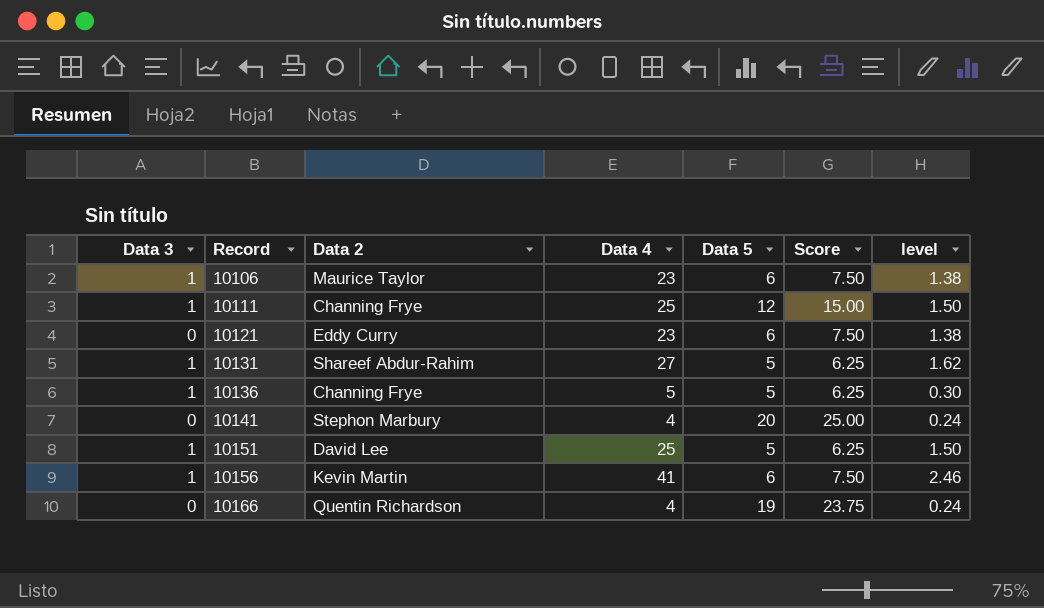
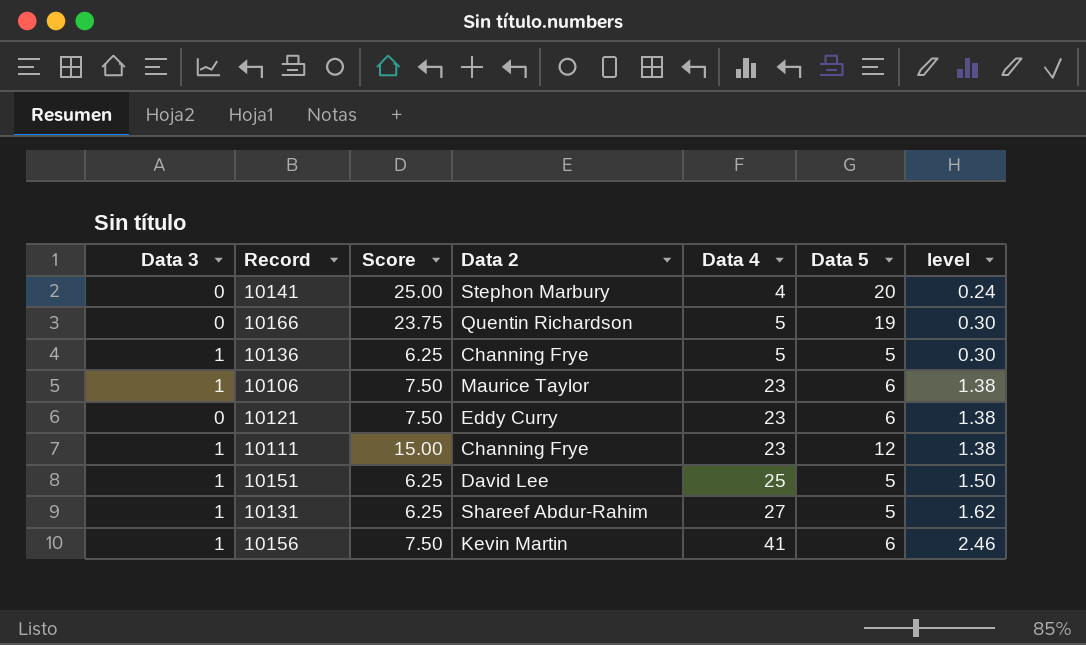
row order: Record ascending -> Data 4 ascending
column Score | position: 6 -> 3
10166 | Data 4: 4 -> 5
10166 | level: 0.24 -> 0.30
10111 | Data 4: 25 -> 23
10111 | level: 1.50 -> 1.38

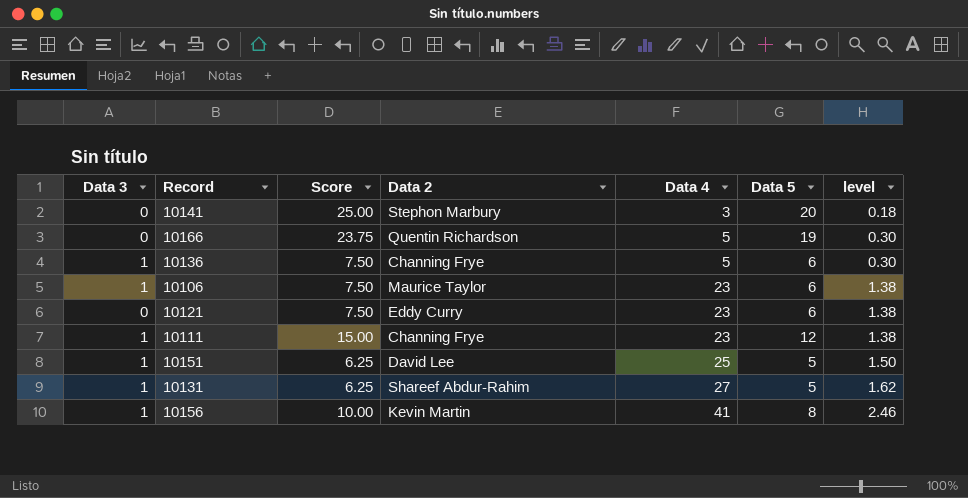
10141 | Data 4: 4 -> 3
10141 | level: 0.24 -> 0.18
10136 | Score: 6.25 -> 7.50
10136 | Data 5: 5 -> 6
10156 | Score: 7.50 -> 10.00
10156 | Data 5: 6 -> 8

